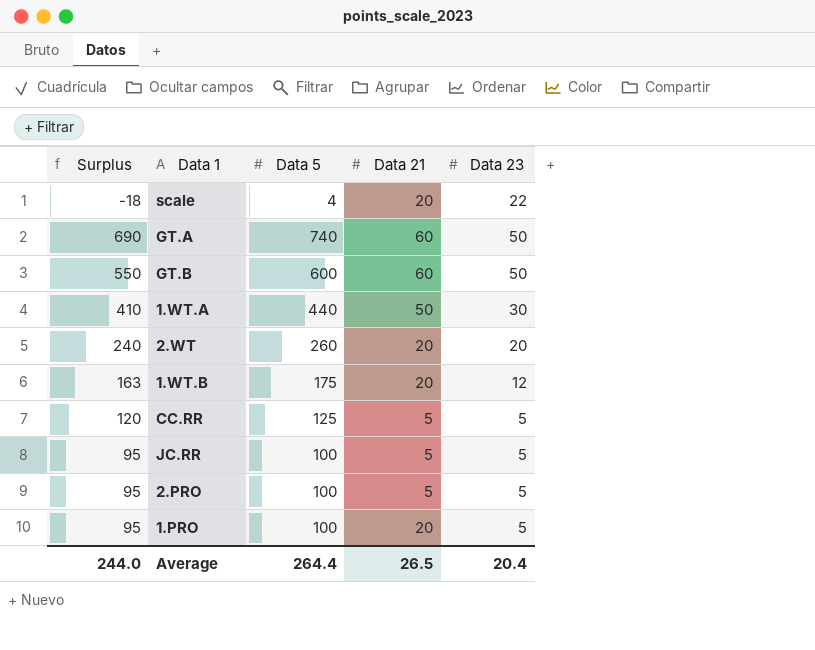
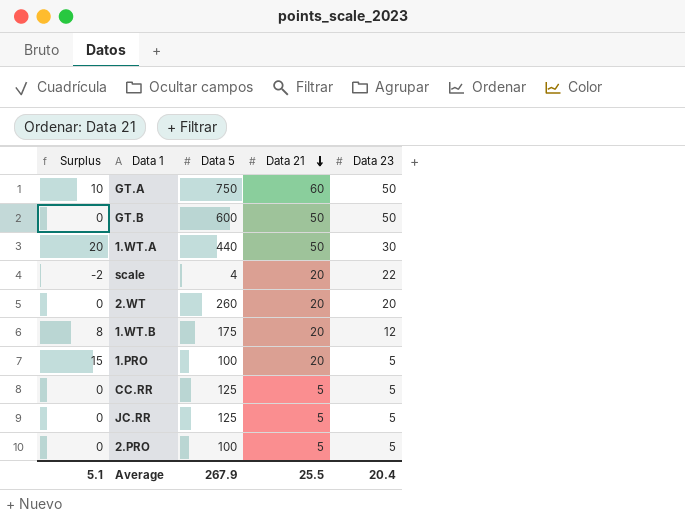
row order: none -> Data 21 descending
column Surplus | formula: [Data 5] - [Data 23] -> [Data 21] - [Data 23]
GT.A | Data 5: 740 -> 750
GT.B | Data 21: 60 -> 50
JC.RR | Data 5: 100 -> 125
Average | Surplus: 244.0 -> 5.1
Average | Data 5: 264.4 -> 267.9
Average | Data 21: 26.5 -> 25.5

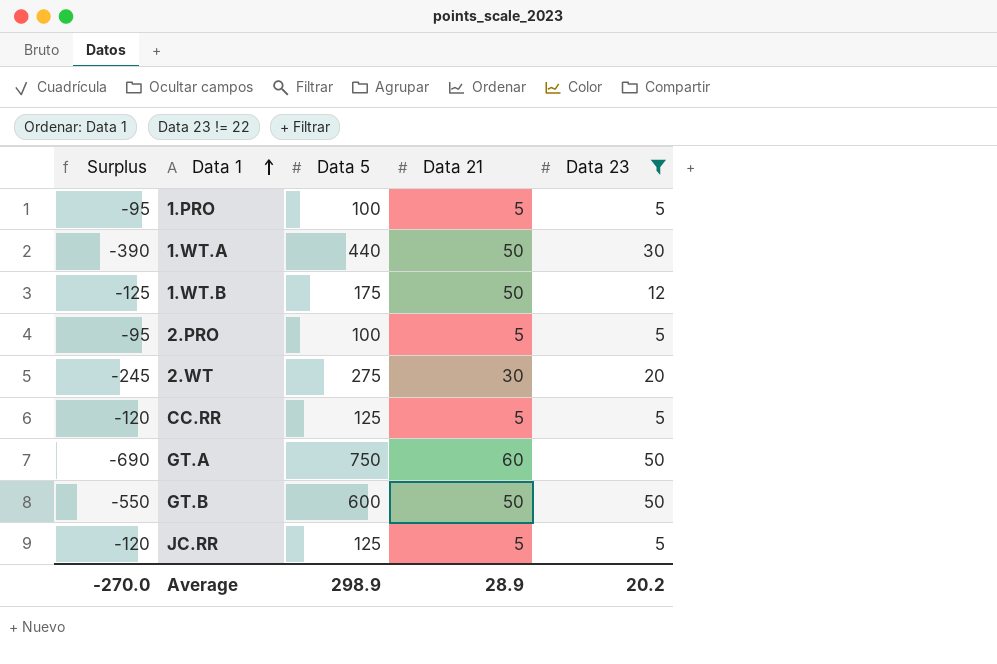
filter: none -> Data 23 != 22
row order: Data 21 descending -> Data 1 ascending
column Surplus | formula: [Data 21] - [Data 23] -> [Data 21] - [Data 5]
1.PRO | Data 21: 20 -> 5
1.WT.B | Data 21: 20 -> 50
2.WT | Data 5: 260 -> 275
2.WT | Data 21: 20 -> 30
Average | Surplus: 5.1 -> -270.0
Average | Data 5: 267.9 -> 298.9
Average | Data 21: 25.5 -> 28.9
Average | Data 23: 20.4 -> 20.2

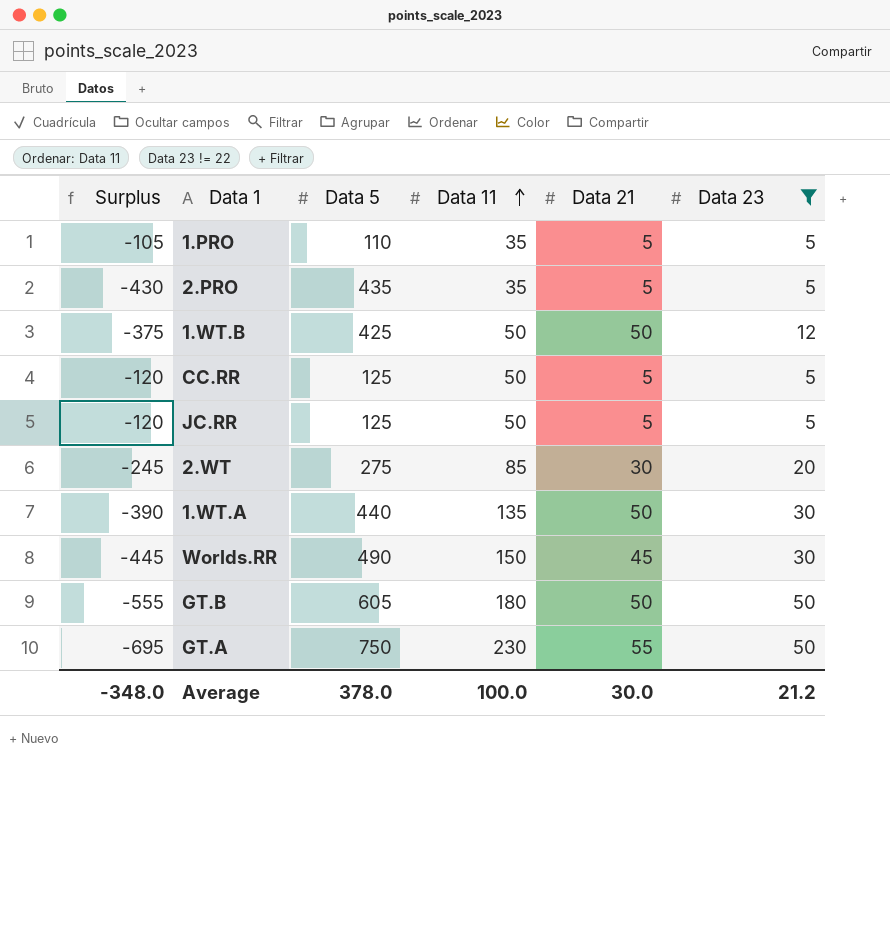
row order: Data 1 ascending -> Data 11 ascending
column Data 11 | position: none -> 4
1.PRO | Surplus: -95 -> -105
1.PRO | Data 5: 100 -> 110
2.PRO | Surplus: -95 -> -430
2.PRO | Data 5: 100 -> 435
1.WT.B | Surplus: -125 -> -375
1.WT.B | Data 5: 175 -> 425
row Worlds.RR: none -> -445 | 490 | 150 | 45 | 30
GT.B | Surplus: -550 -> -555
GT.B | Data 5: 600 -> 605
GT.A | Surplus: -690 -> -695
GT.A | Data 21: 60 -> 55
Average | Surplus: -270.0 -> -348.0
Average | Data 5: 298.9 -> 378.0
Average | Data 21: 28.9 -> 30.0
Average | Data 23: 20.2 -> 21.2

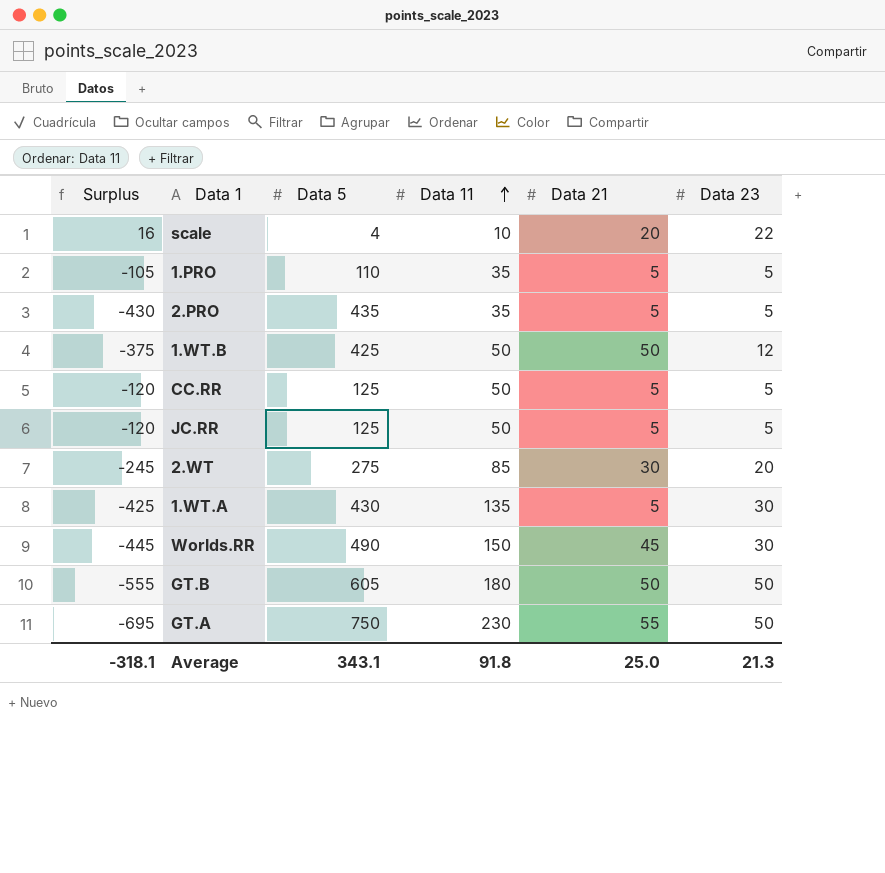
filter: Data 23 != 22 -> none
1.WT.A | Surplus: -390 -> -425
1.WT.A | Data 5: 440 -> 430
1.WT.A | Data 21: 50 -> 5
Average | Surplus: -348.0 -> -318.1
Average | Data 5: 378.0 -> 343.1
Average | Data 11: 100.0 -> 91.8
Average | Data 21: 30.0 -> 25.0
Average | Data 23: 21.2 -> 21.3

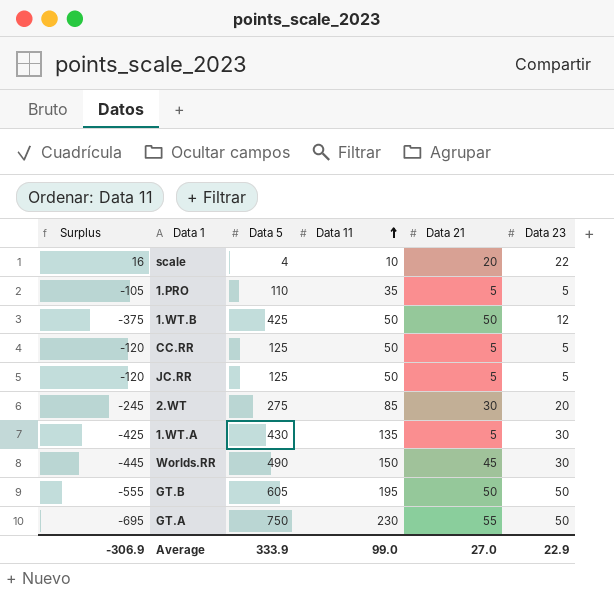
row 2.PRO: -430 | 435 | 35 | 5 | 5 -> none
GT.B | Data 11: 180 -> 195
Average | Surplus: -318.1 -> -306.9
Average | Data 5: 343.1 -> 333.9
Average | Data 11: 91.8 -> 99.0
Average | Data 21: 25.0 -> 27.0
Average | Data 23: 21.3 -> 22.9

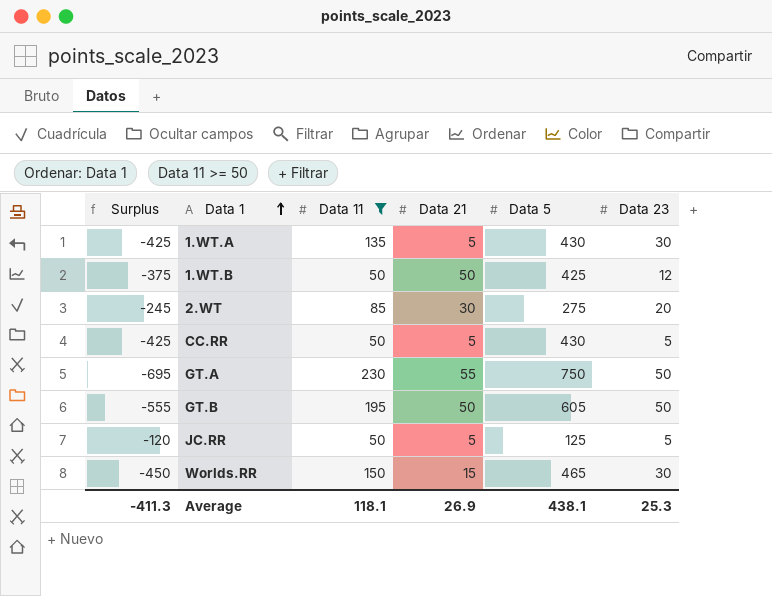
filter: none -> Data 11 >= 50
row order: Data 11 ascending -> Data 1 ascending
column Data 5 | position: 3 -> 5
CC.RR | Surplus: -120 -> -425
CC.RR | Data 5: 125 -> 430
Worlds.RR | Surplus: -445 -> -450
Worlds.RR | Data 21: 45 -> 15
Worlds.RR | Data 5: 490 -> 465
Average | Surplus: -306.9 -> -411.3
Average | Data 11: 99.0 -> 118.1
Average | Data 21: 27.0 -> 26.9
Average | Data 5: 333.9 -> 438.1
Average | Data 23: 22.9 -> 25.3

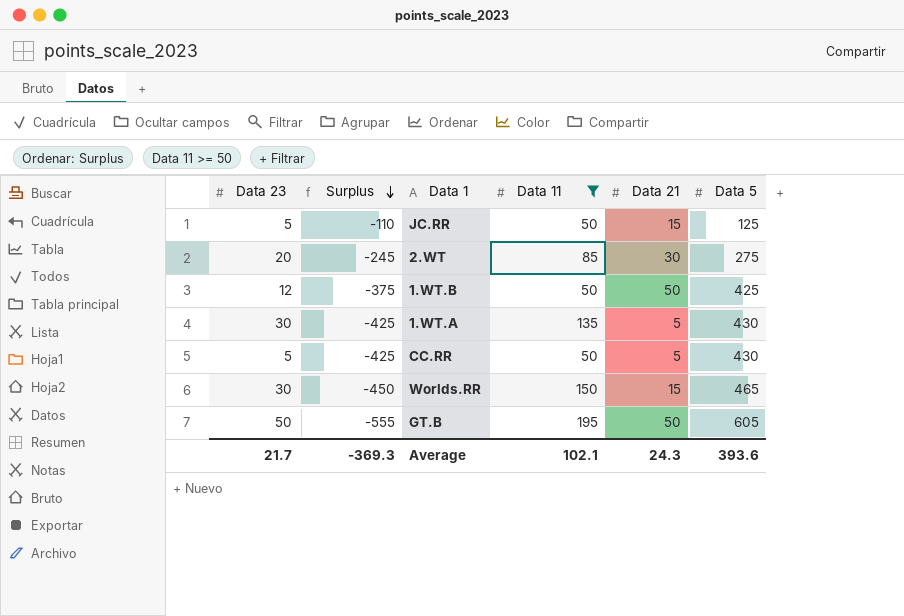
row order: Data 1 ascending -> Surplus descending
column Data 23 | position: 6 -> 1
row GT.A: -695 | 230 | 55 | 750 | 50 -> none
JC.RR | Surplus: -120 -> -110
JC.RR | Data 21: 5 -> 15
Average | Data 23: 25.3 -> 21.7
Average | Surplus: -411.3 -> -369.3
Average | Data 11: 118.1 -> 102.1
Average | Data 21: 26.9 -> 24.3
Average | Data 5: 438.1 -> 393.6

